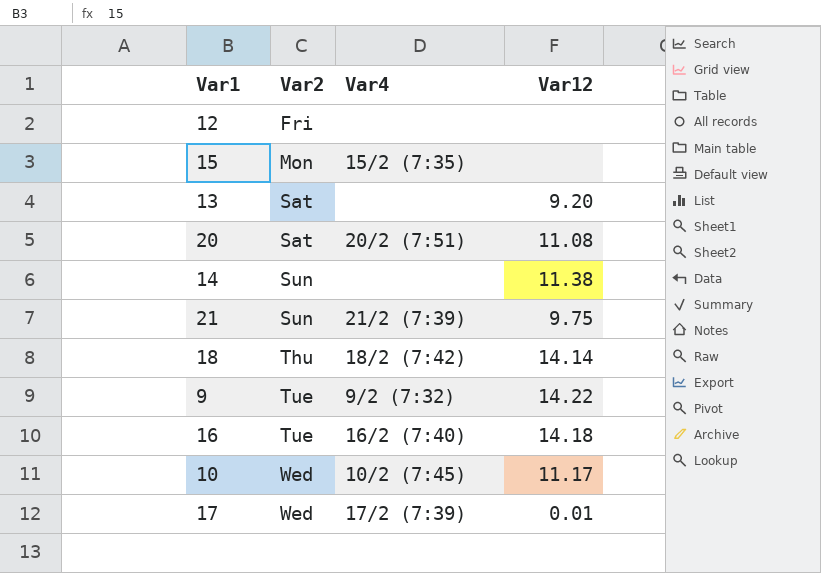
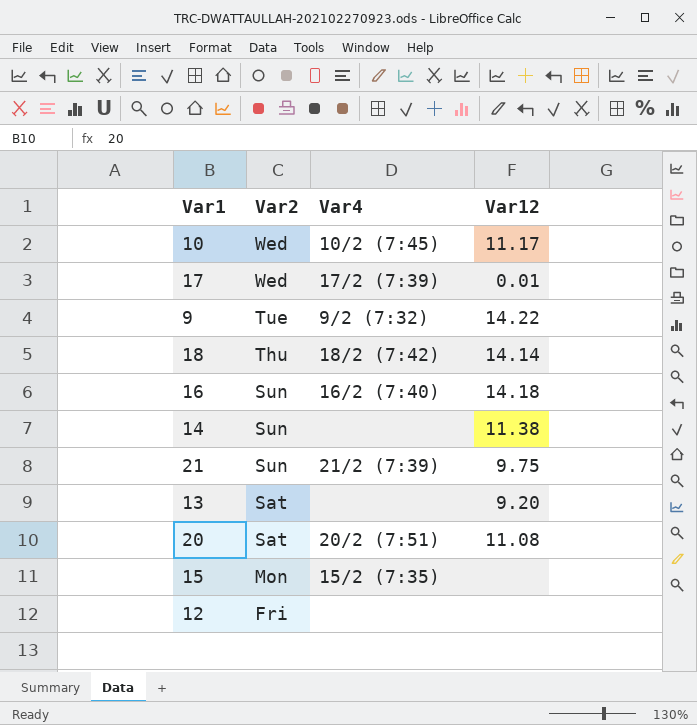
row order: Var2 ascending -> Var2 descending
16 | Var2: Tue -> Sun

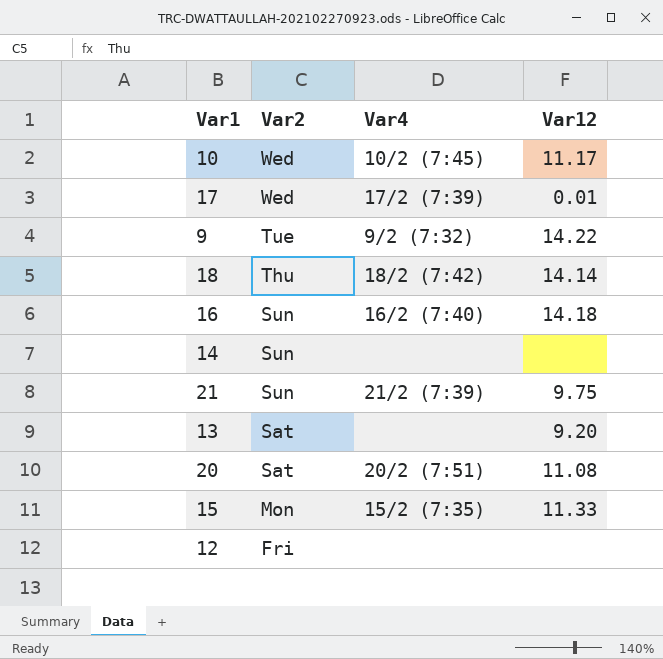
14 | Var12: 11.38 -> none
15 | Var12: none -> 11.33

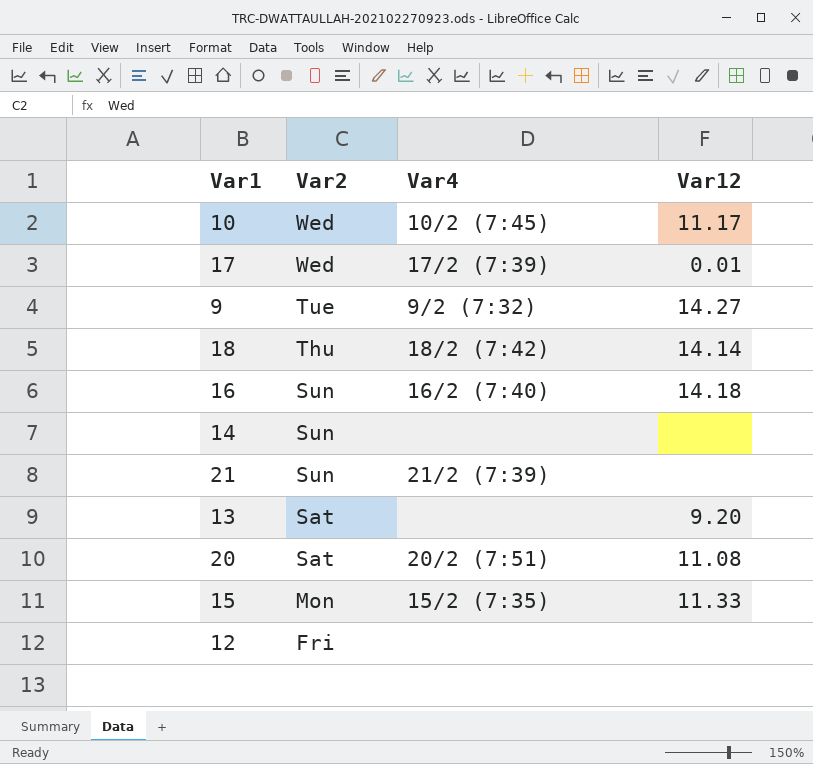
9 | Var12: 14.22 -> 14.27
21 | Var12: 9.75 -> none

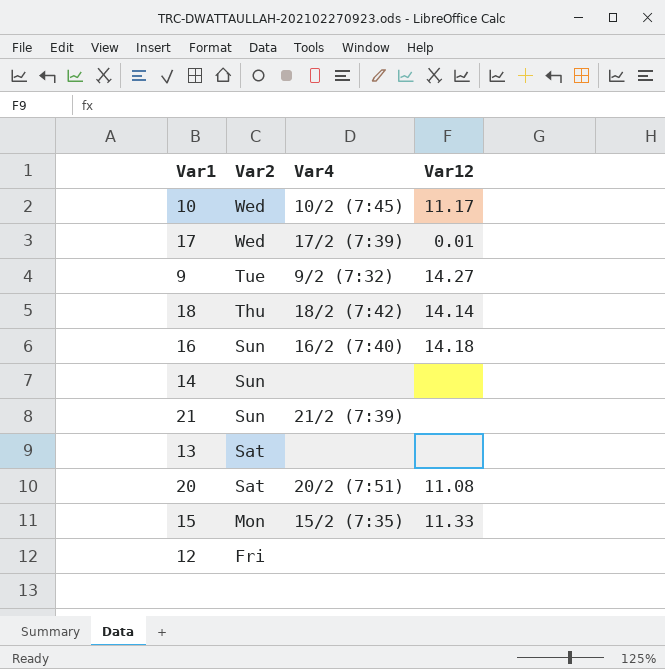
13 | Var12: 9.20 -> none

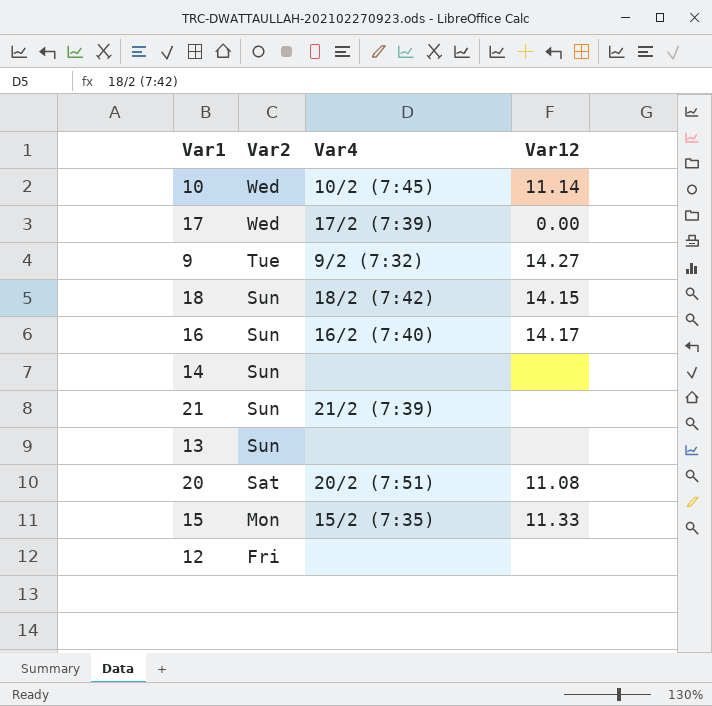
10 | Var12: 11.17 -> 11.14
17 | Var12: 0.01 -> 0.00
18 | Var2: Thu -> Sun
18 | Var12: 14.14 -> 14.15
16 | Var12: 14.18 -> 14.17
13 | Var2: Sat -> Sun

